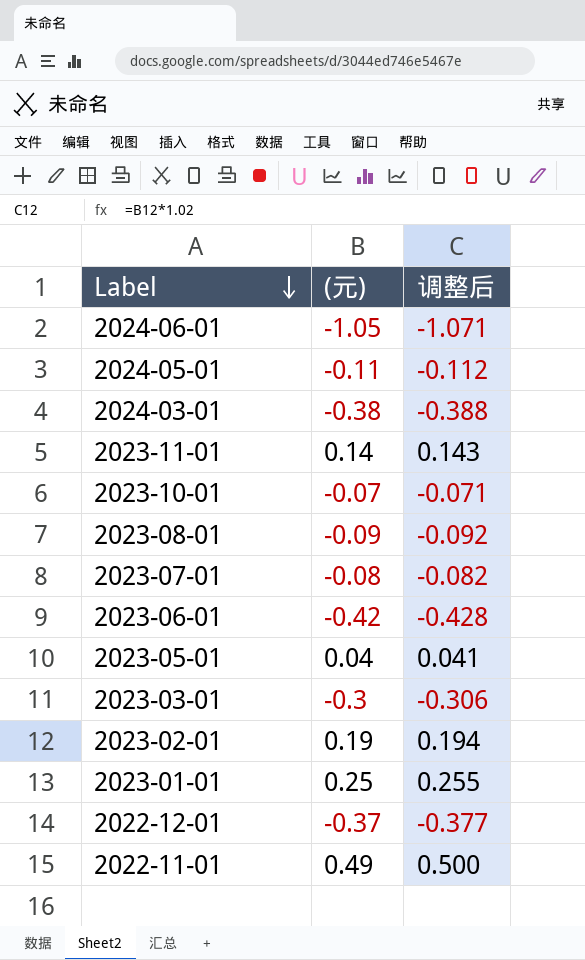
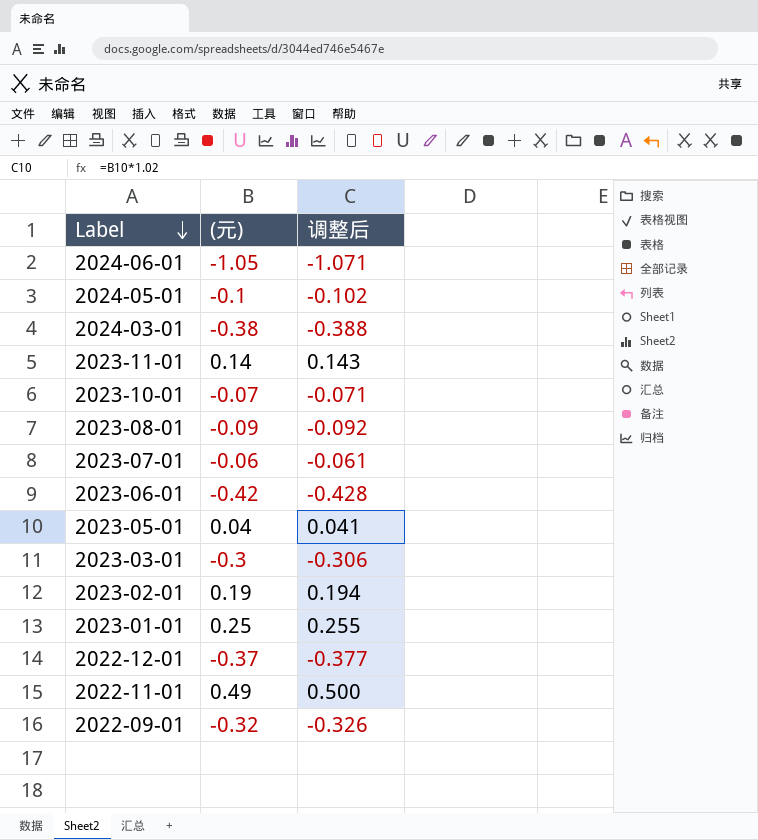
2024-05-01 | (元): -0.11 -> -0.1
2024-05-01 | 调整后: -0.112 -> -0.102
2023-07-01 | (元): -0.08 -> -0.06
2023-07-01 | 调整后: -0.082 -> -0.061
row 2022-09-01: none -> -0.32 | -0.326

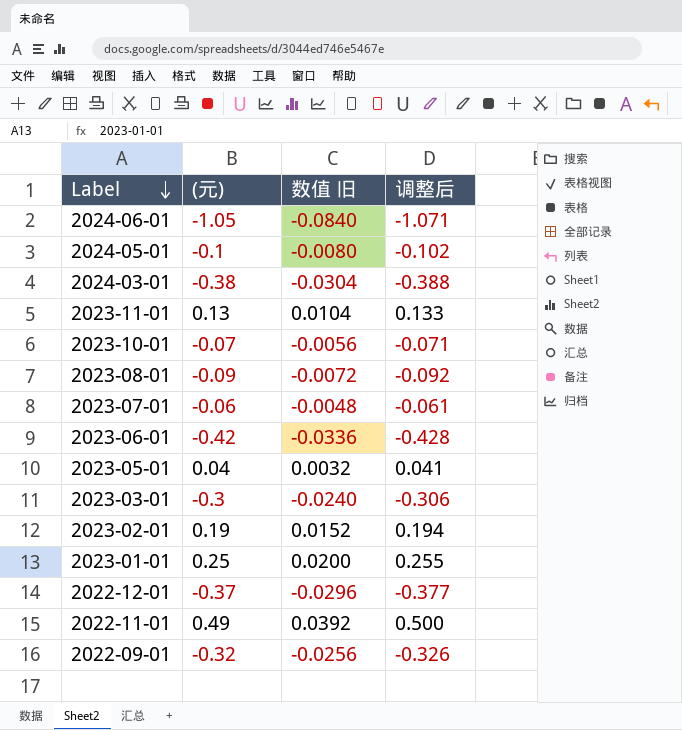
column 数值 旧 | formula: none -> [(元)] * 0.08
2023-11-01 | (元): 0.14 -> 0.13
2023-11-01 | 调整后: 0.143 -> 0.133

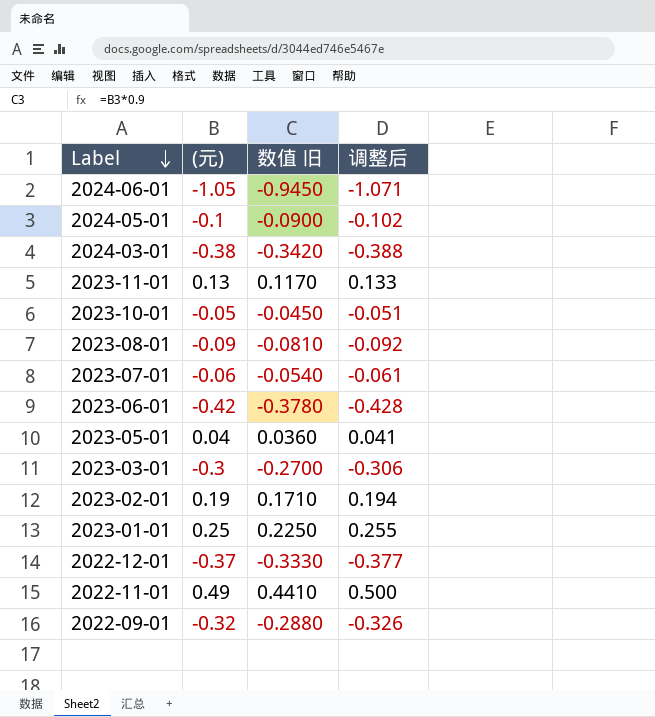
column 数值 旧 | formula: [(元)] * 0.08 -> [(元)] * 0.9
2023-10-01 | (元): -0.07 -> -0.05
2023-10-01 | 调整后: -0.071 -> -0.051

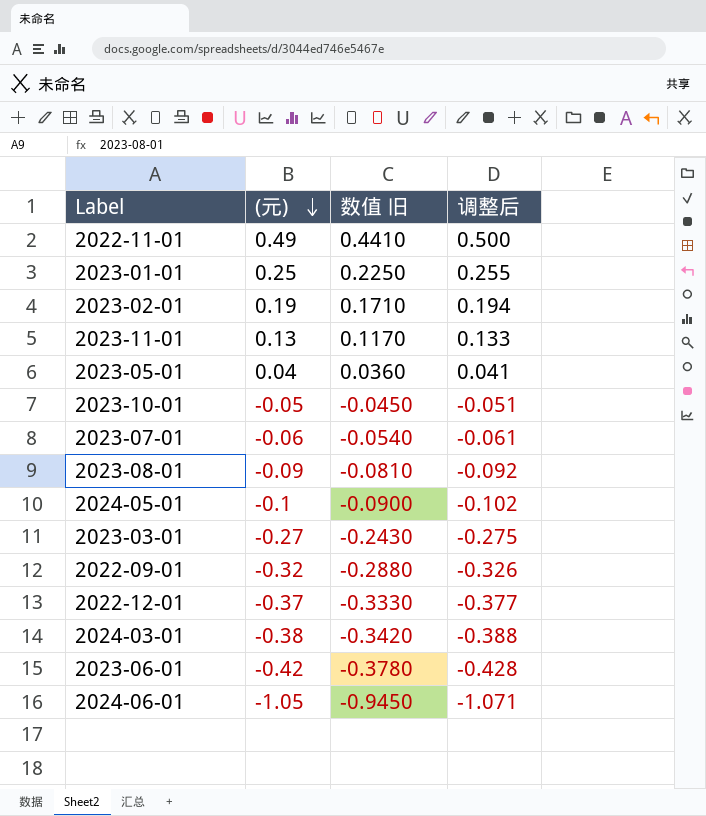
row order: Label descending -> (元) descending
2023-03-01 | (元): -0.3 -> -0.27
2023-03-01 | 数值 旧: -0.2700 -> -0.2430
2023-03-01 | 调整后: -0.306 -> -0.275

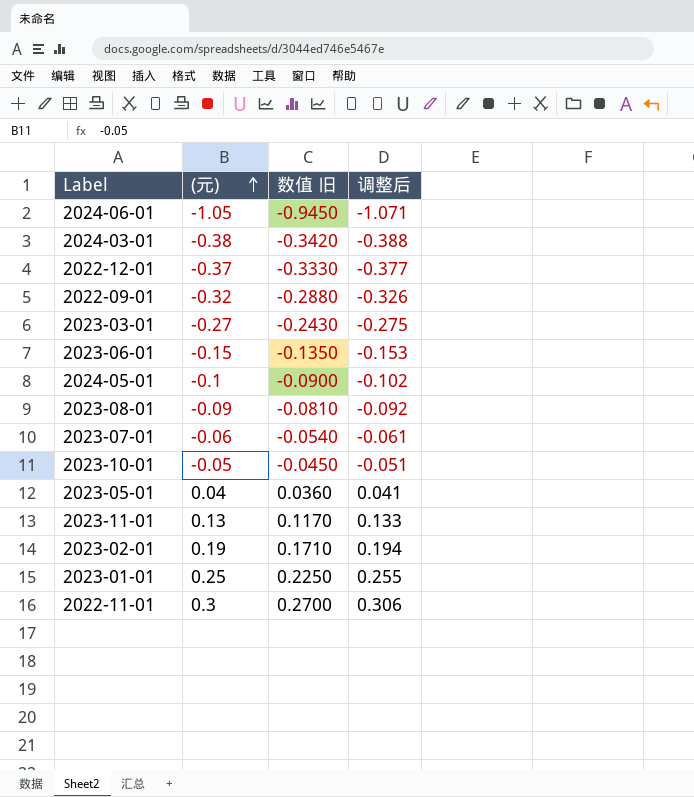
row order: (元) descending -> (元) ascending
2023-06-01 | (元): -0.42 -> -0.15
2023-06-01 | 数值 旧: -0.3780 -> -0.1350
2023-06-01 | 调整后: -0.428 -> -0.153
2022-11-01 | (元): 0.49 -> 0.3
2022-11-01 | 数值 旧: 0.4410 -> 0.2700
2022-11-01 | 调整后: 0.500 -> 0.306

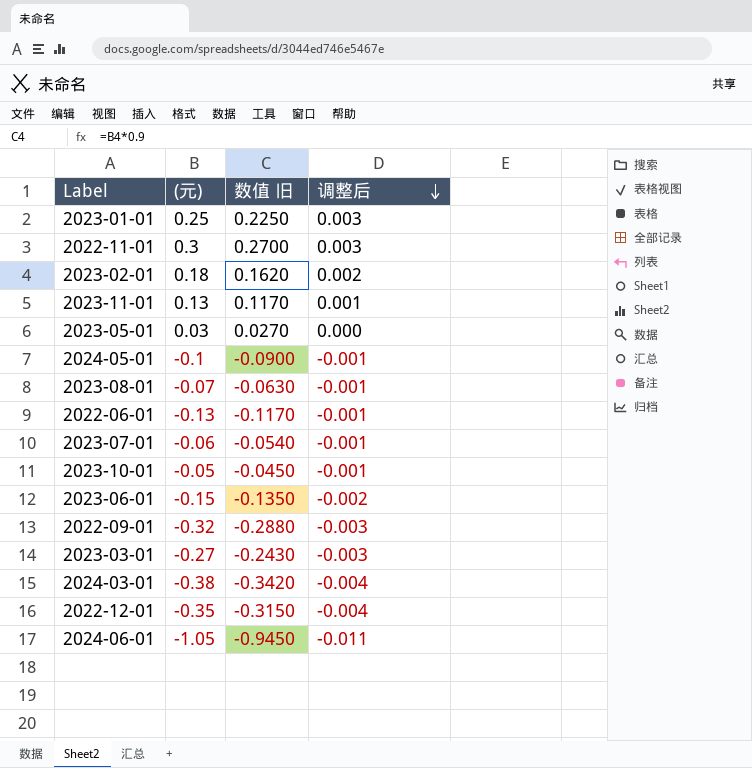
row order: (元) ascending -> 调整后 descending
column 调整后 | formula: [(元)] * 1.02 -> [(元)] * 0.01
2023-02-01 | (元): 0.19 -> 0.18
2023-02-01 | 数值 旧: 0.1710 -> 0.1620
2023-05-01 | (元): 0.04 -> 0.03
2023-05-01 | 数值 旧: 0.0360 -> 0.0270
2023-08-01 | (元): -0.09 -> -0.07
2023-08-01 | 数值 旧: -0.0810 -> -0.0630
row 2022-06-01: none -> -0.13 | -0.1170 | -0.001
2022-12-01 | (元): -0.37 -> -0.35
2022-12-01 | 数值 旧: -0.3330 -> -0.3150

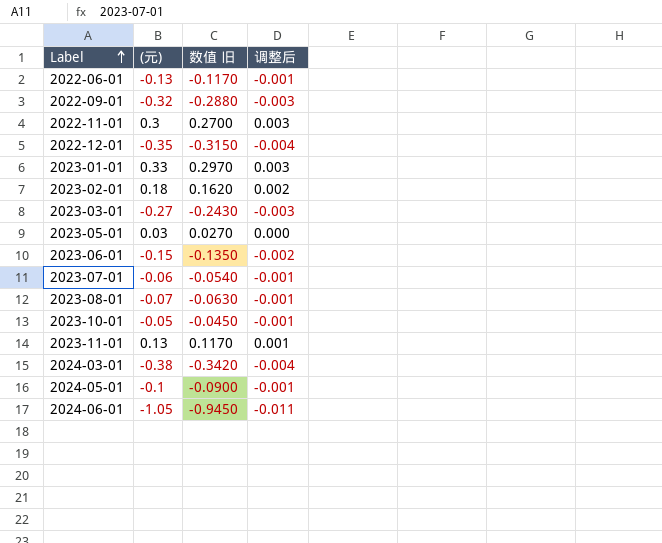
row order: 调整后 descending -> Label ascending
2023-01-01 | (元): 0.25 -> 0.33
2023-01-01 | 数值 旧: 0.2250 -> 0.2970

